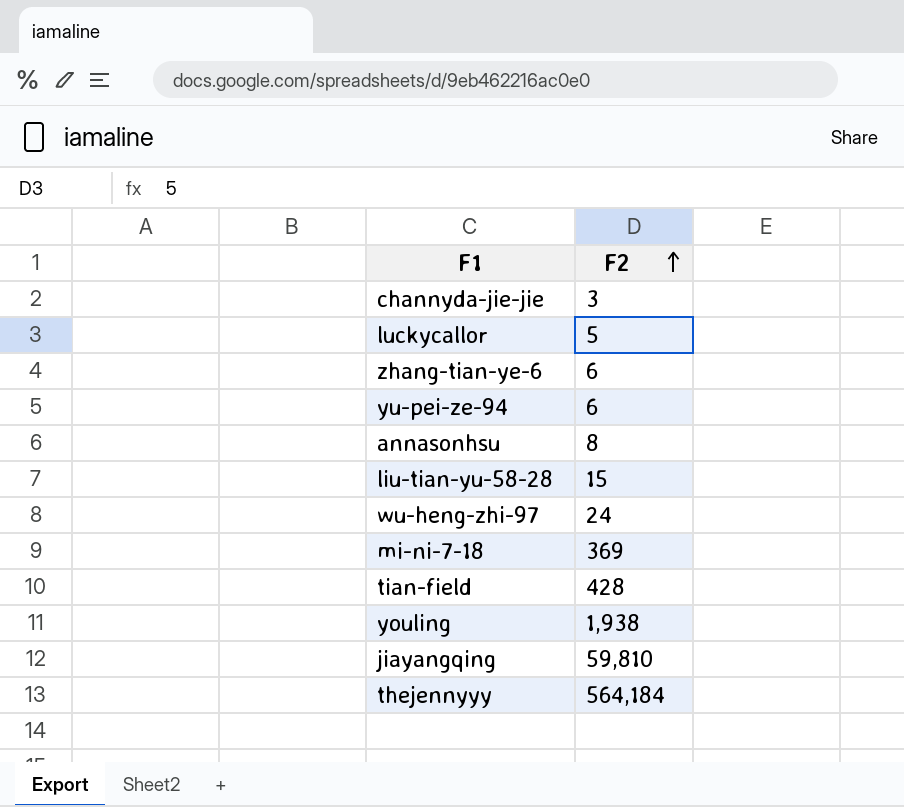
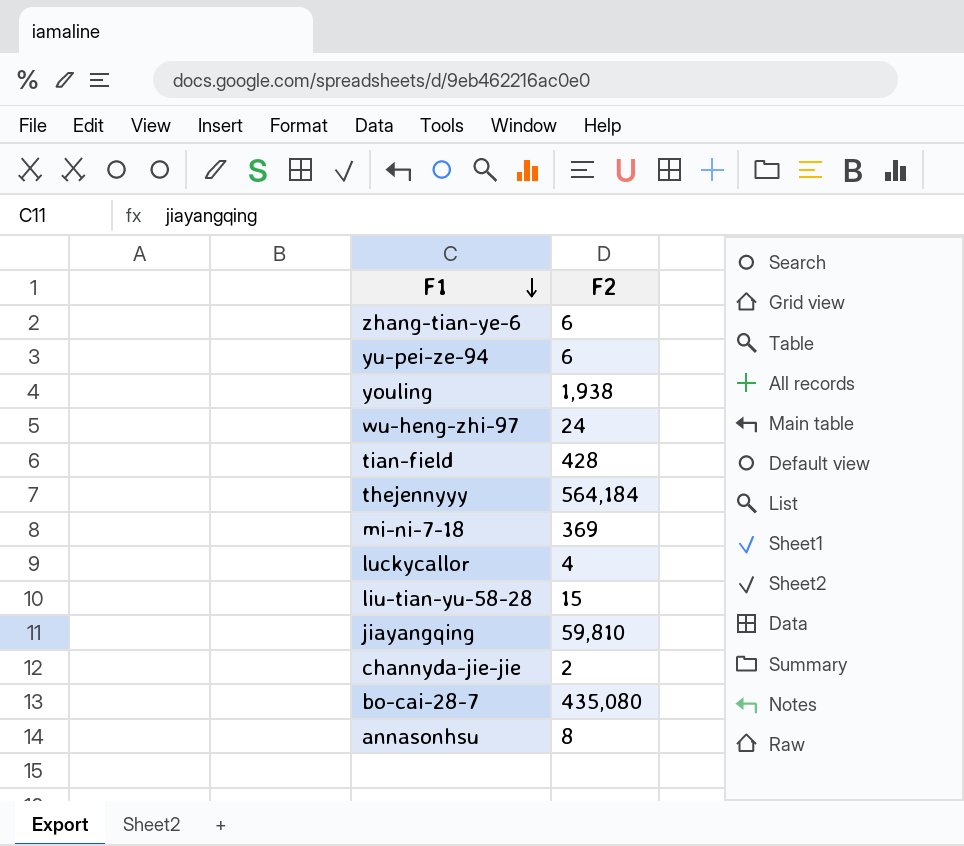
row order: F2 ascending -> F1 descending
luckycallor | F2: 5 -> 4
channyda-jie-jie | F2: 3 -> 2
row bo-cai-28-7: none -> 435,080

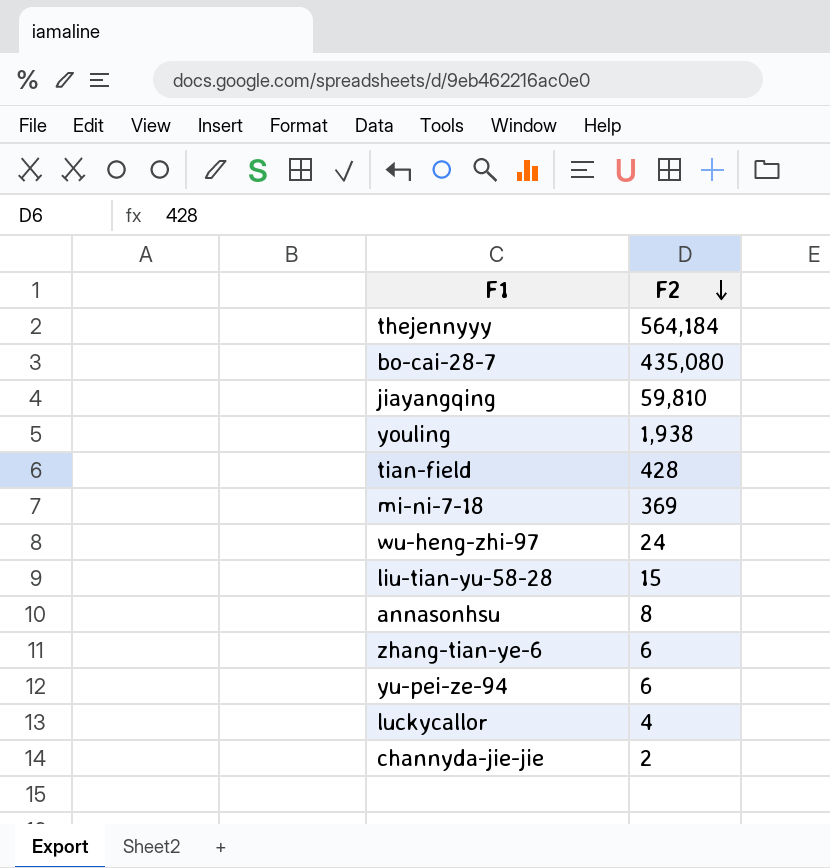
row order: F1 descending -> F2 descending

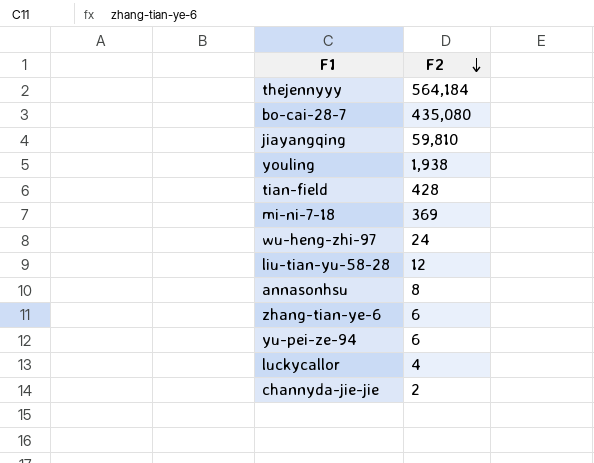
liu-tian-yu-58-28 | F2: 15 -> 12

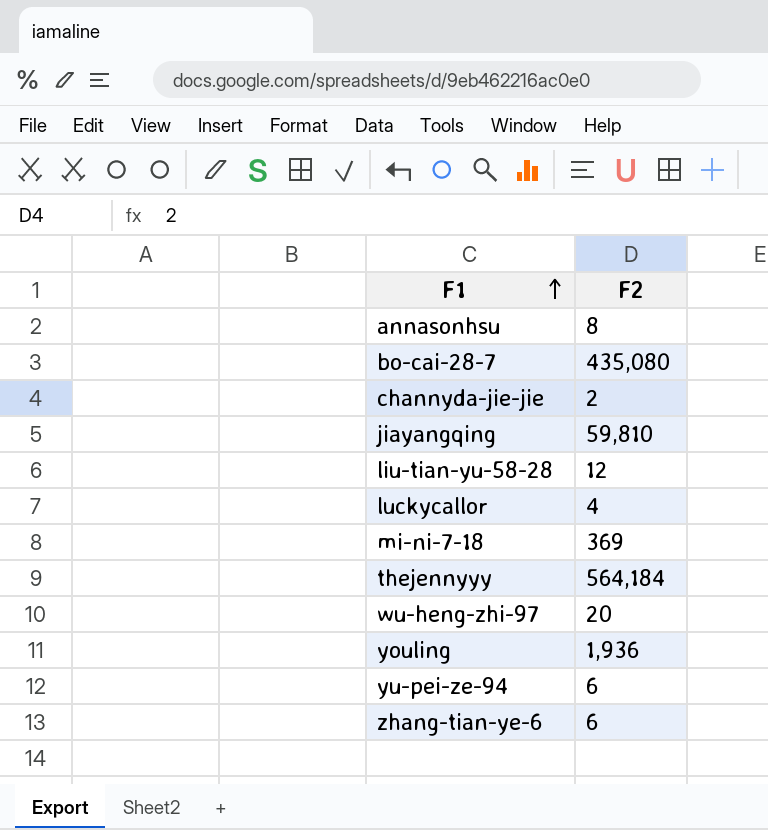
row order: F2 descending -> F1 ascending
row tian-field: 428 -> none
wu-heng-zhi-97 | F2: 24 -> 20
youling | F2: 1,938 -> 1,936

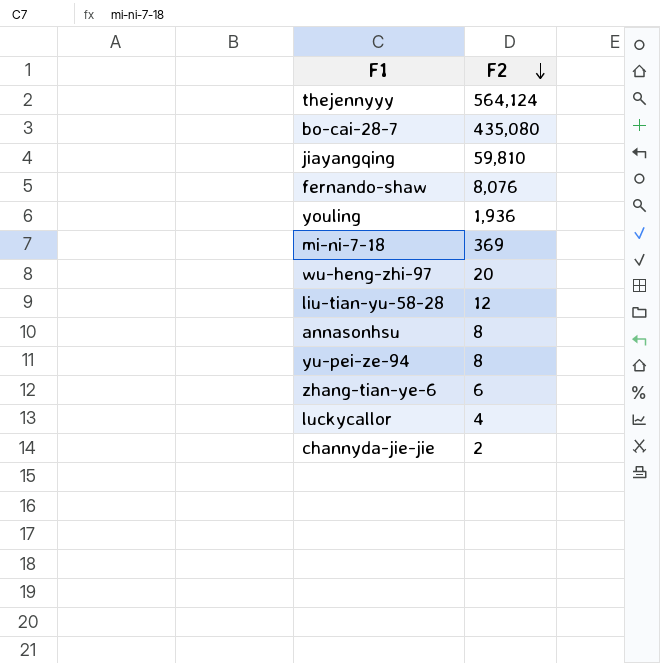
row order: F1 ascending -> F2 descending
thejennyyy | F2: 564,184 -> 564,124
row fernando-shaw: none -> 8,076
yu-pei-ze-94 | F2: 6 -> 8

